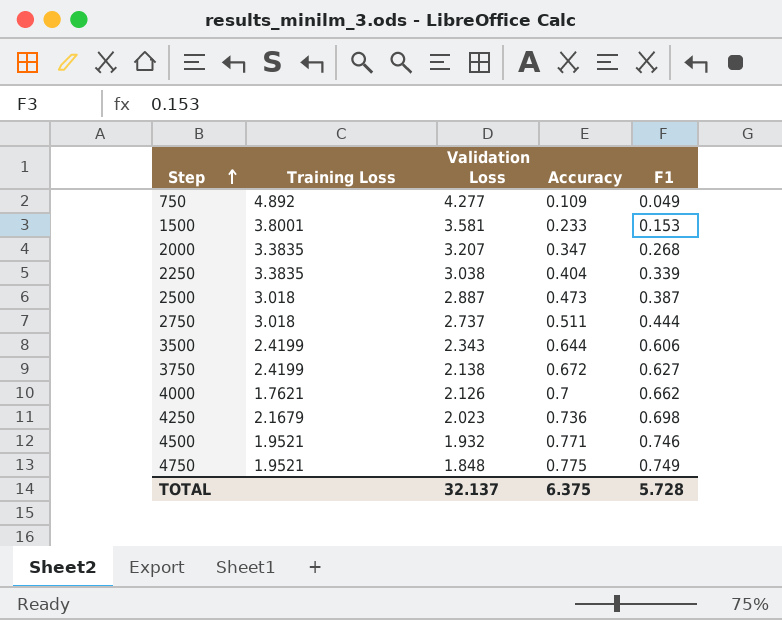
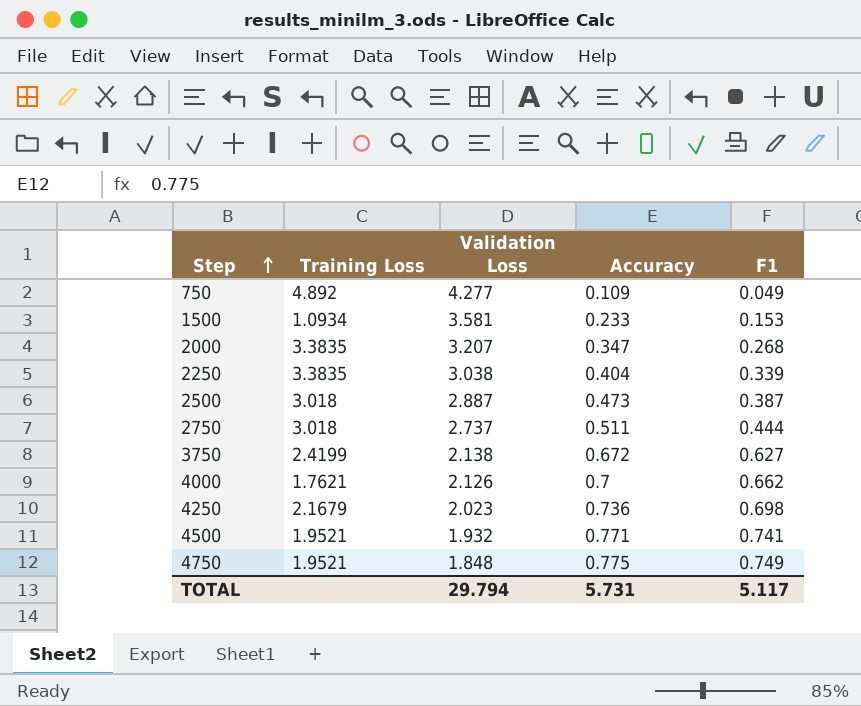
row 3500: 2.4199 | 2.343 | 0.644 | 0.606 -> none
1500 | Training Loss: 3.8001 -> 1.0934
4500 | F1: 0.746 -> 0.741
TOTAL | Validation Loss: 32.137 -> 29.794
TOTAL | Accuracy: 6.375 -> 5.731
TOTAL | F1: 5.728 -> 5.117

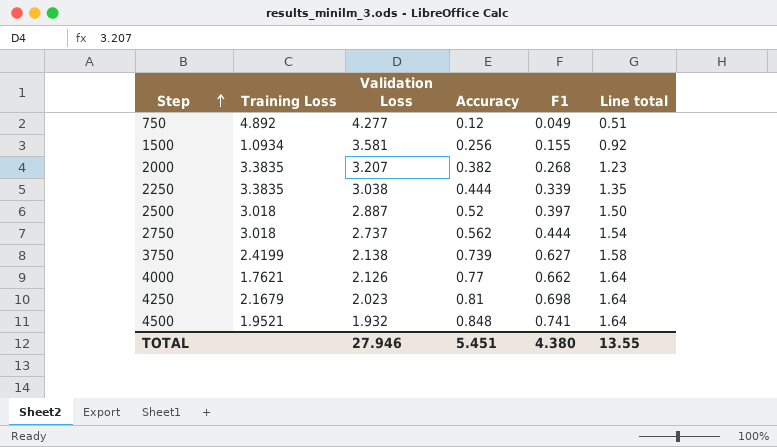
column Line total | formula: none -> [Validation Loss] * [Accuracy]
row 4750: 1.9521 | 1.848 | 0.775 | 0.749 -> none
750 | Accuracy: 0.109 -> 0.12
1500 | Accuracy: 0.233 -> 0.256
1500 | F1: 0.153 -> 0.155
2000 | Accuracy: 0.347 -> 0.382
2250 | Accuracy: 0.404 -> 0.444
2500 | Accuracy: 0.473 -> 0.52
2500 | F1: 0.387 -> 0.397
2750 | Accuracy: 0.511 -> 0.562
3750 | Accuracy: 0.672 -> 0.739
4000 | Accuracy: 0.7 -> 0.77
4250 | Accuracy: 0.736 -> 0.81
4500 | Accuracy: 0.771 -> 0.848
TOTAL | Validation Loss: 29.794 -> 27.946
TOTAL | Accuracy: 5.731 -> 5.451
TOTAL | F1: 5.117 -> 4.380

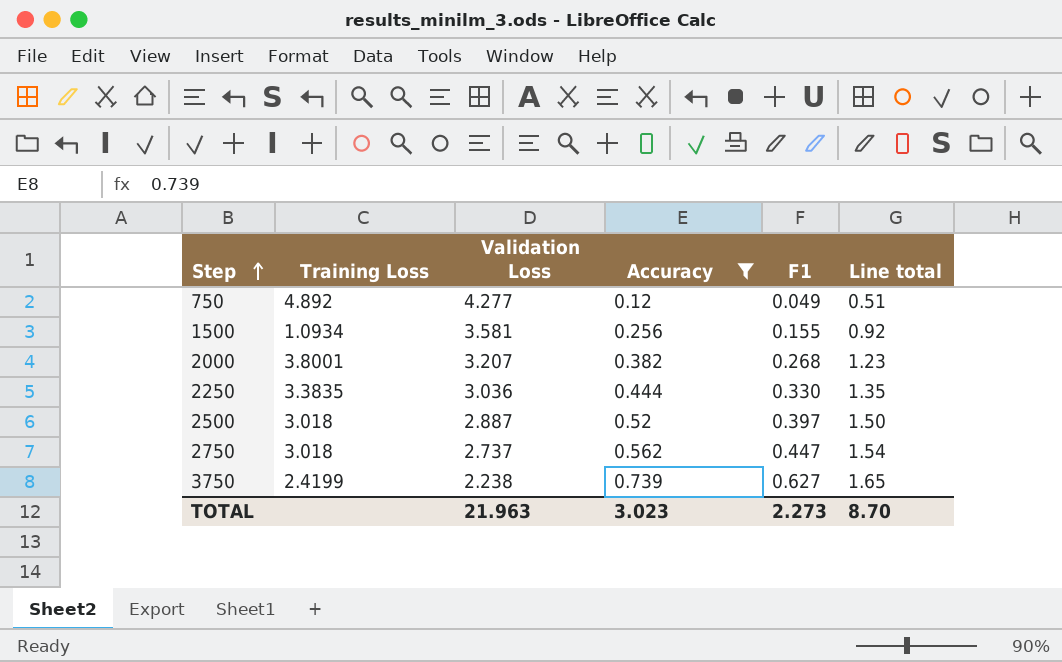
filter: none -> Accuracy <= 0.739
2000 | Training Loss: 3.3835 -> 3.8001
2250 | Validation Loss: 3.038 -> 3.036
2250 | F1: 0.339 -> 0.330
2750 | F1: 0.444 -> 0.447
3750 | Validation Loss: 2.138 -> 2.238
3750 | Line total: 1.58 -> 1.65
TOTAL | Validation Loss: 27.946 -> 21.963
TOTAL | Accuracy: 5.451 -> 3.023
TOTAL | F1: 4.380 -> 2.273
TOTAL | Line total: 13.55 -> 8.70

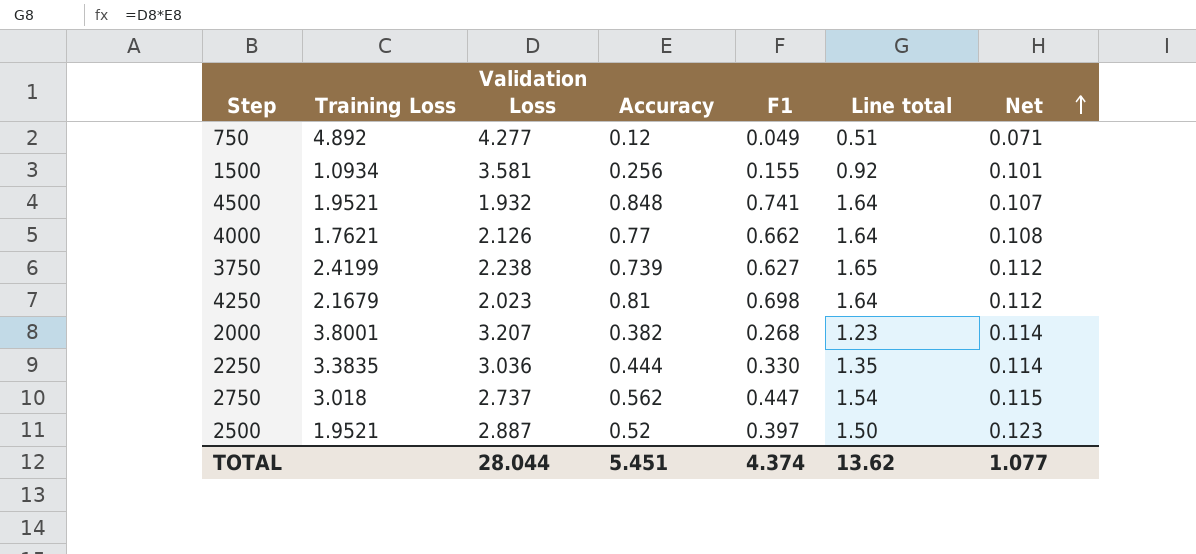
filter: Accuracy <= 0.739 -> none
row order: Step ascending -> Net ascending
column Net | formula: none -> [Accuracy] - [F1]
2500 | Training Loss: 3.018 -> 1.9521
TOTAL | Validation Loss: 21.963 -> 28.044
TOTAL | Accuracy: 3.023 -> 5.451
TOTAL | F1: 2.273 -> 4.374
TOTAL | Line total: 8.70 -> 13.62

